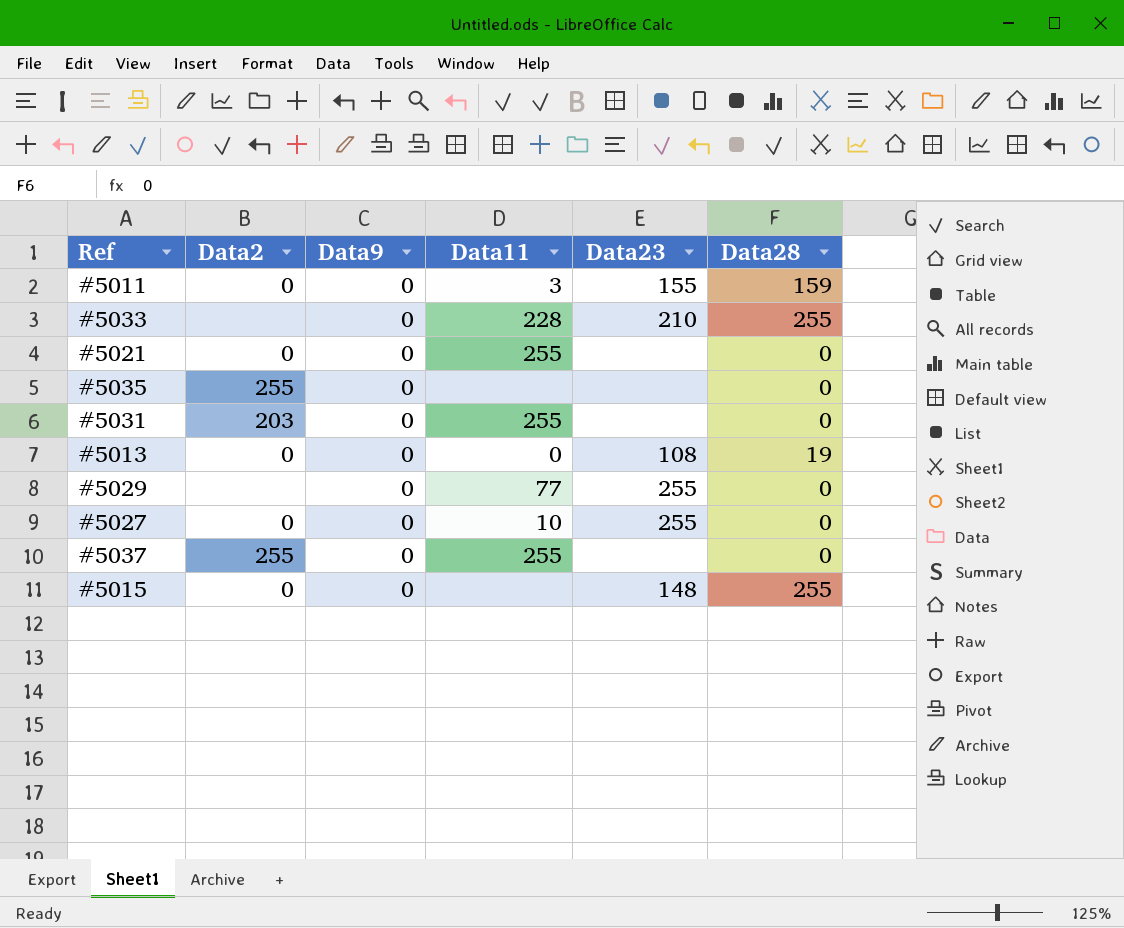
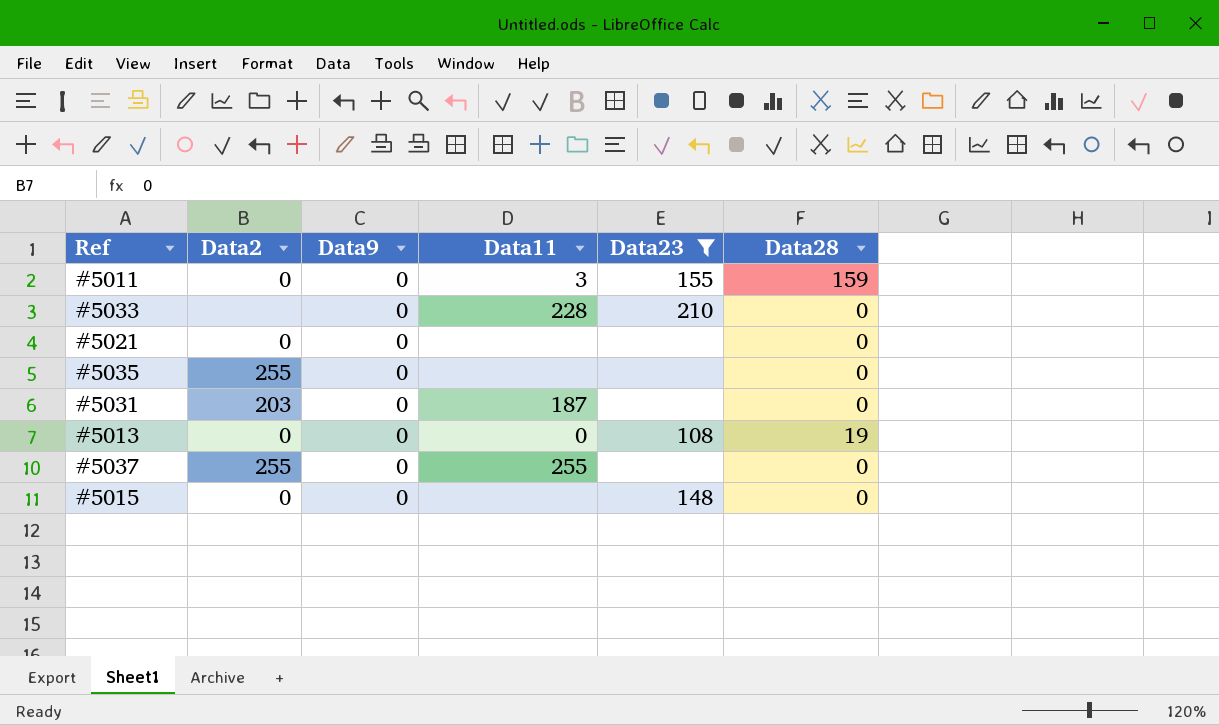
filter: none -> Data23 != 255
#5033 | Data28: 255 -> 0
#5021 | Data11: 255 -> none
#5031 | Data11: 255 -> 187
#5015 | Data28: 255 -> 0

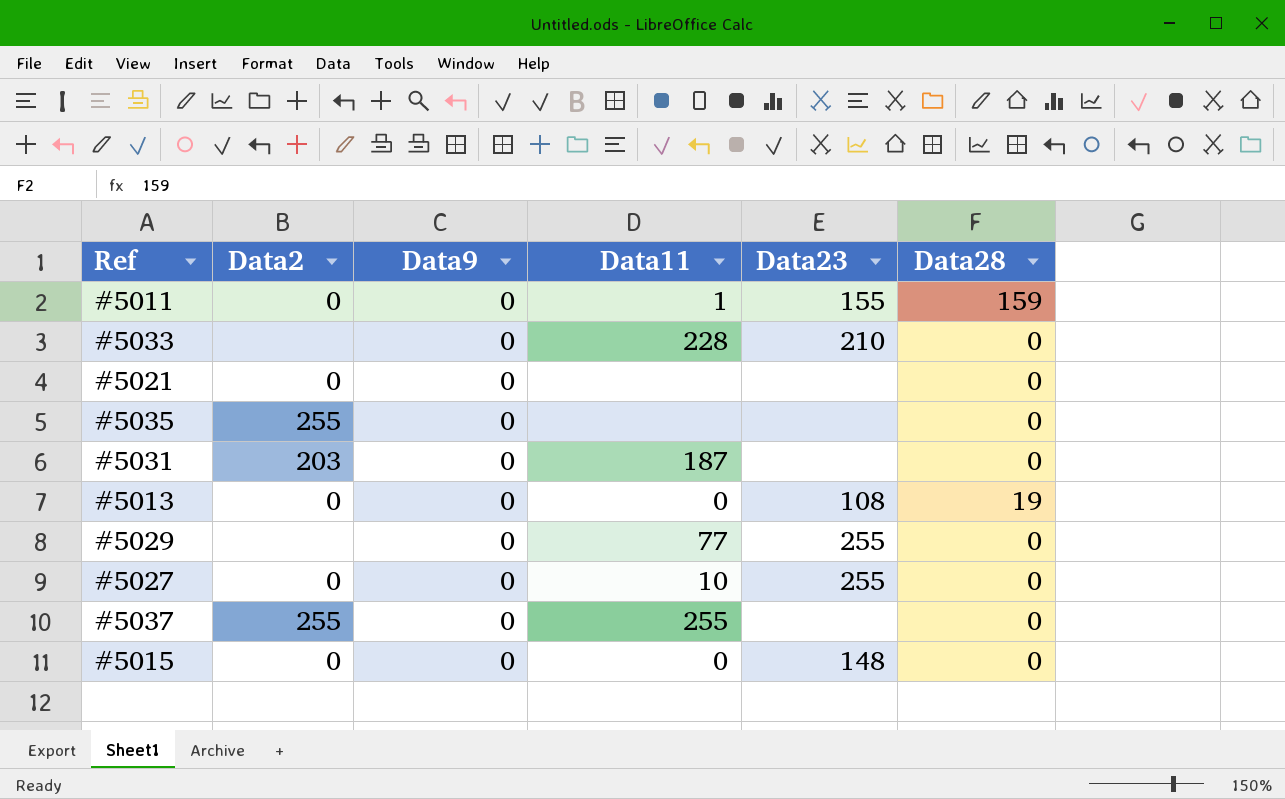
filter: Data23 != 255 -> none
#5011 | Data11: 3 -> 1
#5015 | Data11: none -> 0

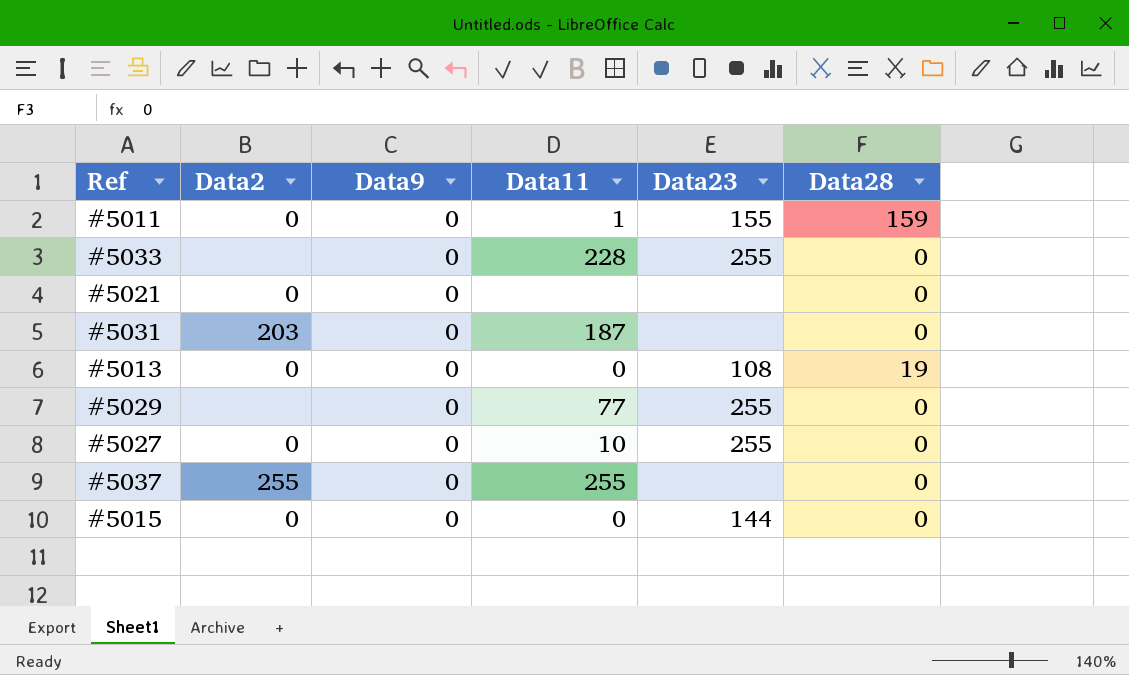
row #5035: 255 | 0 | none | none | 0 -> none
#5033 | Data23: 210 -> 255
#5015 | Data23: 148 -> 144

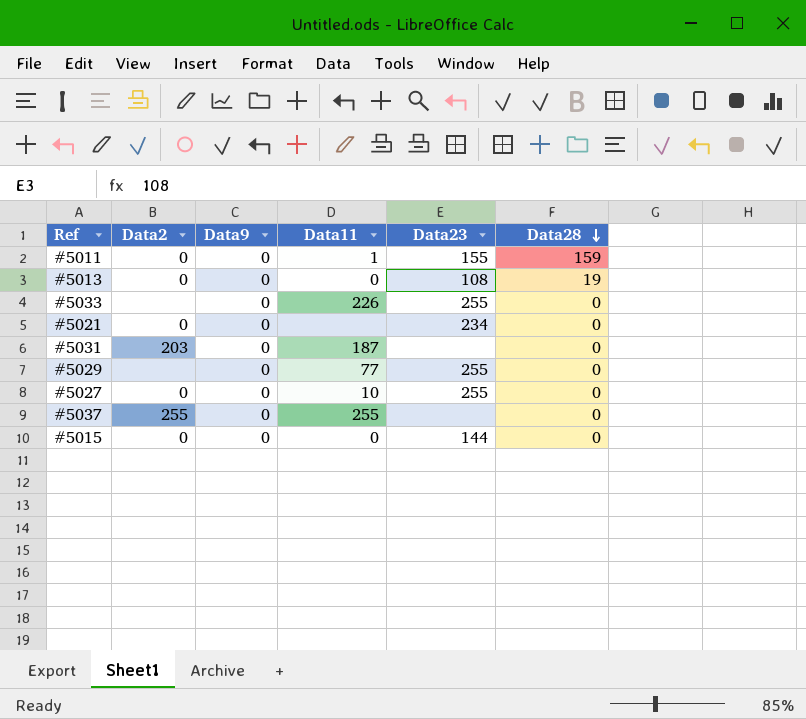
row order: none -> Data28 descending
#5033 | Data11: 228 -> 226
#5021 | Data23: none -> 234

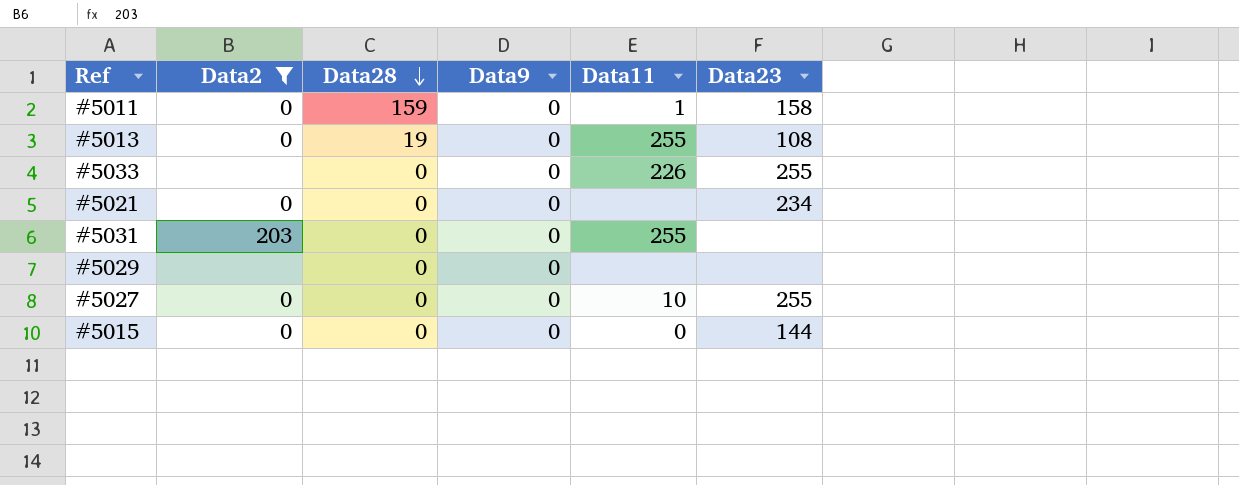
filter: none -> Data2 != 255
column Data28 | position: 6 -> 3
#5011 | Data23: 155 -> 158
#5013 | Data11: 0 -> 255
#5031 | Data11: 187 -> 255
#5029 | Data11: 77 -> none
#5029 | Data23: 255 -> none

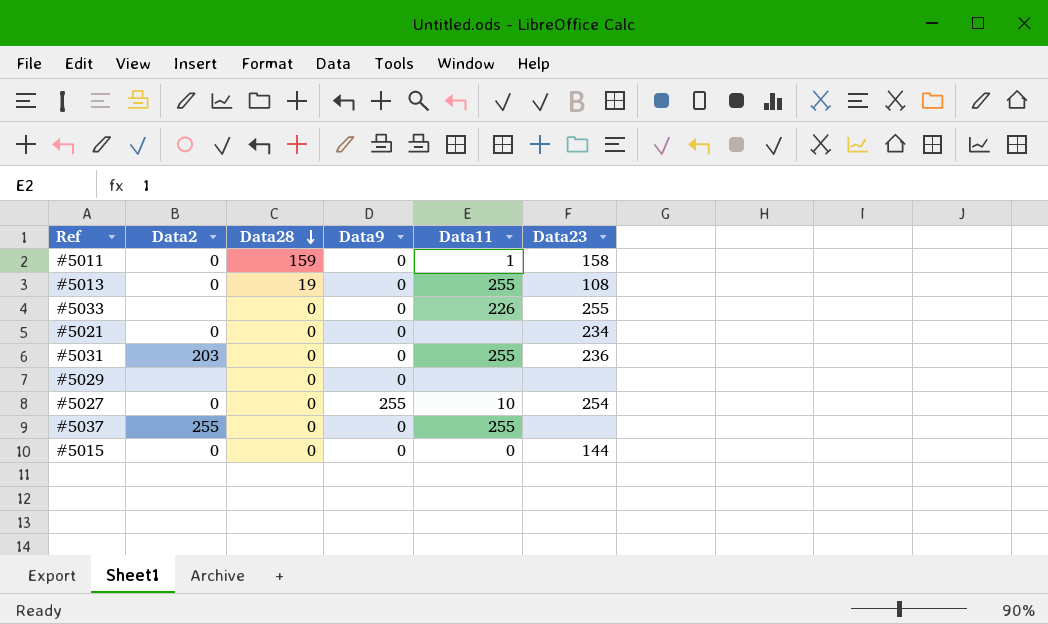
filter: Data2 != 255 -> none
#5031 | Data23: none -> 236
#5027 | Data9: 0 -> 255
#5027 | Data23: 255 -> 254

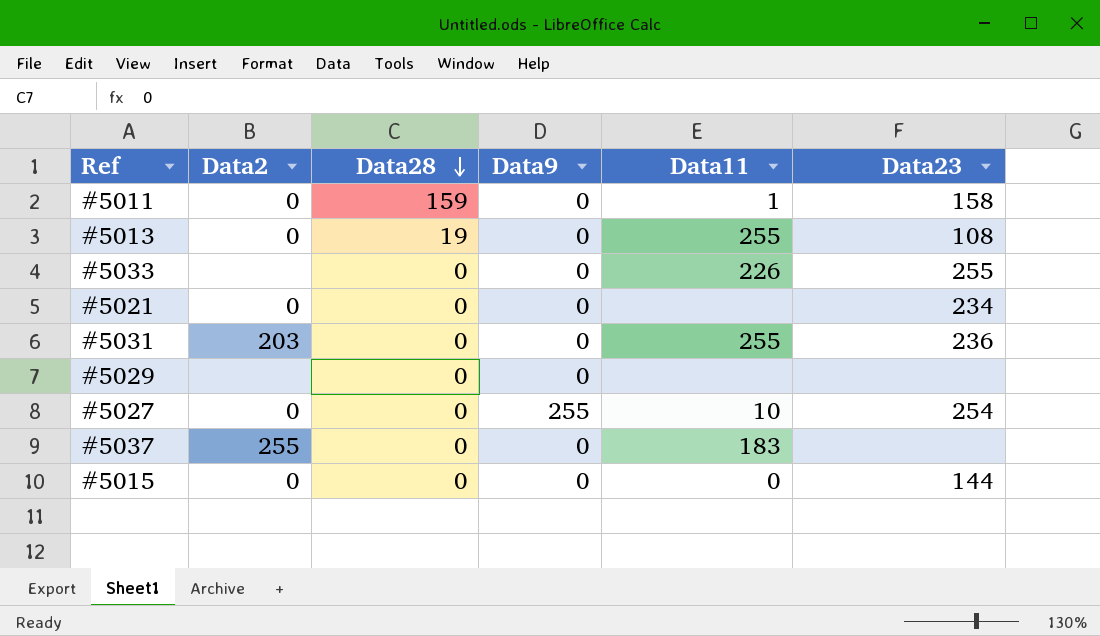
#5037 | Data11: 255 -> 183

